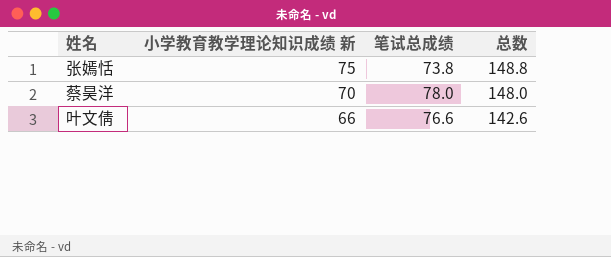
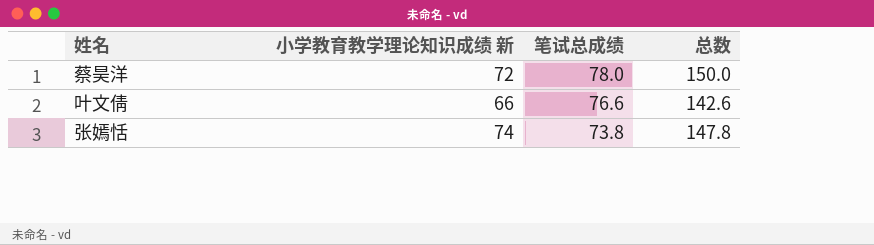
row order: 小学教育教学理论知识成绩 新 descending -> 笔试总成绩 descending
蔡昊洋 | 小学教育教学理论知识成绩 新: 70 -> 72
蔡昊洋 | 总数: 148.0 -> 150.0
张嫣恬 | 小学教育教学理论知识成绩 新: 75 -> 74
张嫣恬 | 总数: 148.8 -> 147.8

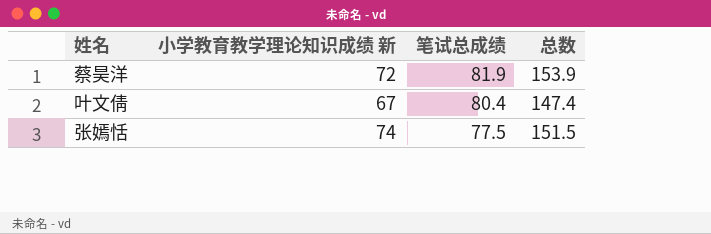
蔡昊洋 | 笔试总成绩: 78.0 -> 81.9
蔡昊洋 | 总数: 150.0 -> 153.9
叶文倩 | 小学教育教学理论知识成绩 新: 66 -> 67
叶文倩 | 笔试总成绩: 76.6 -> 80.4
叶文倩 | 总数: 142.6 -> 147.4
张嫣恬 | 笔试总成绩: 73.8 -> 77.5
张嫣恬 | 总数: 147.8 -> 151.5

